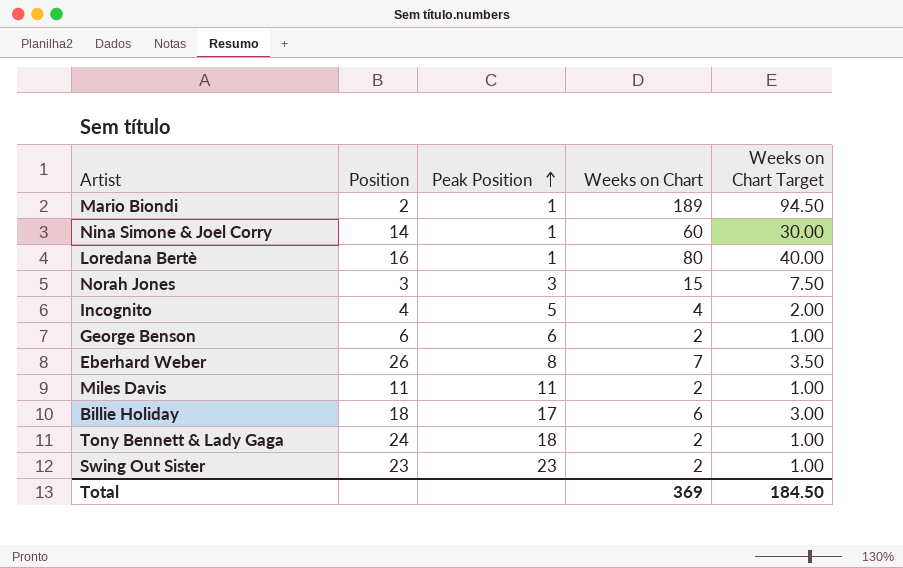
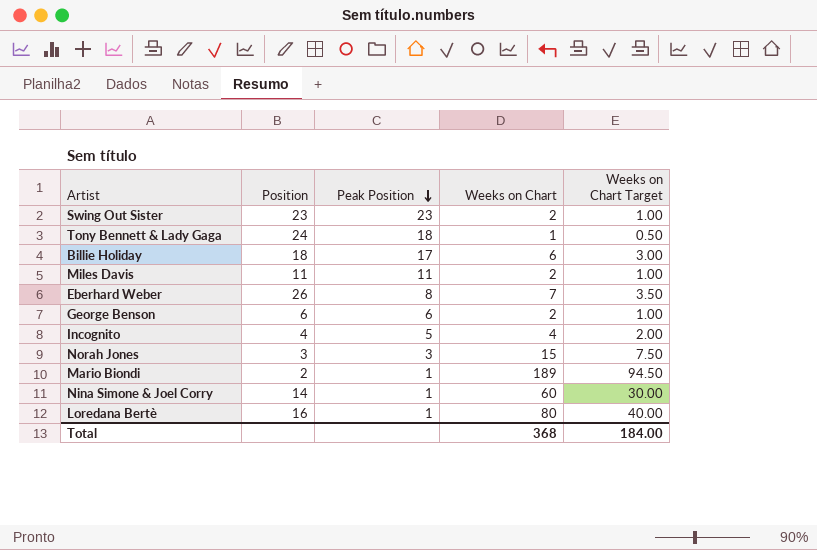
row order: Peak Position ascending -> Peak Position descending
Tony Bennett & Lady Gaga | Weeks on Chart: 2 -> 1
Tony Bennett & Lady Gaga | Weeks on Chart Target: 1.00 -> 0.50
Total | Weeks on Chart: 369 -> 368
Total | Weeks on Chart Target: 184.50 -> 184.00

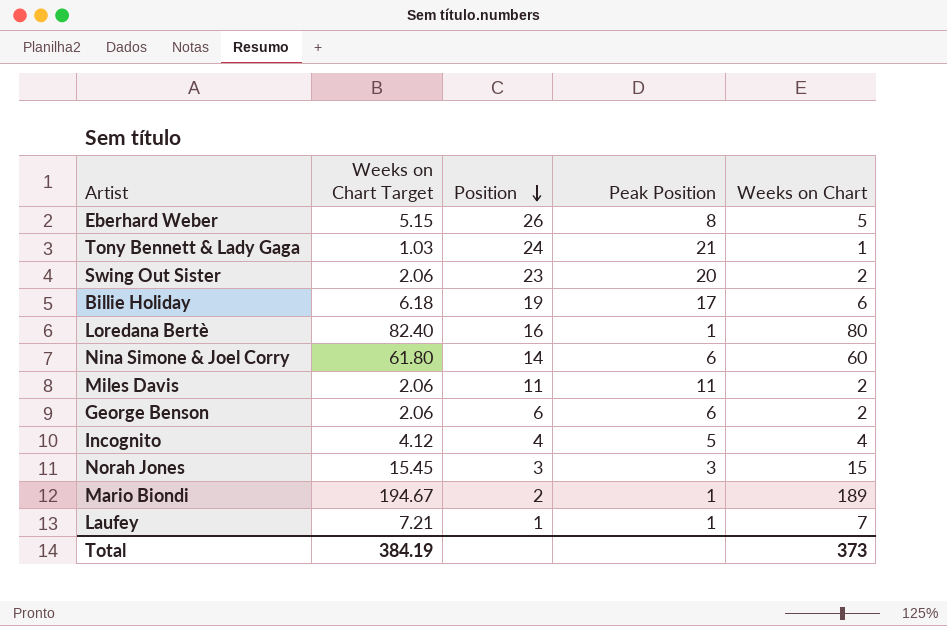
row order: Peak Position descending -> Position descending
column Weeks on Chart Target | formula: [Weeks on Chart] * 0.5 -> [Weeks on Chart] * 1.03
column Weeks on Chart Target | position: 5 -> 2
Eberhard Weber | Weeks on Chart: 7 -> 5
Tony Bennett & Lady Gaga | Peak Position: 18 -> 21
Swing Out Sister | Peak Position: 23 -> 20
Billie Holiday | Position: 18 -> 19
Nina Simone & Joel Corry | Peak Position: 1 -> 6
row Laufey: none -> 7.21 | 1 | 1 | 7
Total | Weeks on Chart Target: 184.00 -> 384.19
Total | Weeks on Chart: 368 -> 373

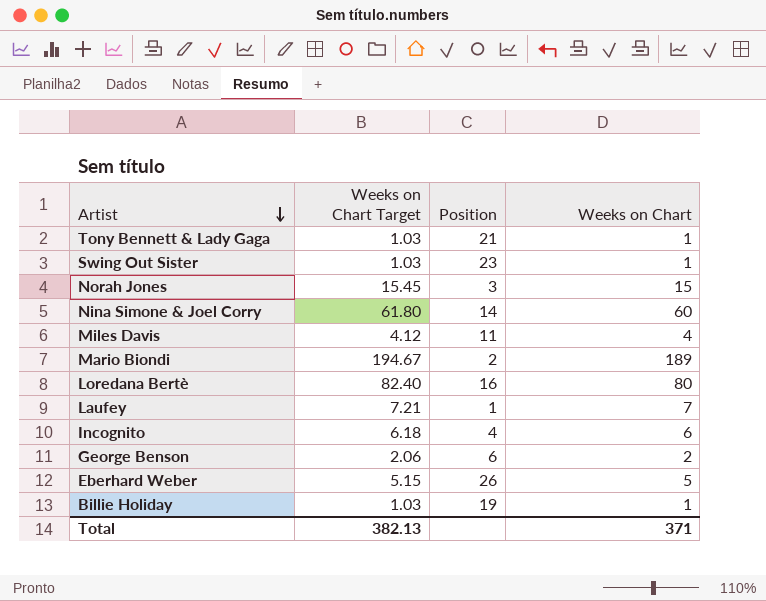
row order: Position descending -> Artist descending
column Peak Position | position: 4 -> none
Tony Bennett & Lady Gaga | Position: 24 -> 21
Swing Out Sister | Weeks on Chart Target: 2.06 -> 1.03
Swing Out Sister | Weeks on Chart: 2 -> 1
Miles Davis | Weeks on Chart Target: 2.06 -> 4.12
Miles Davis | Weeks on Chart: 2 -> 4
Incognito | Weeks on Chart Target: 4.12 -> 6.18
Incognito | Weeks on Chart: 4 -> 6
Billie Holiday | Weeks on Chart Target: 6.18 -> 1.03
Billie Holiday | Weeks on Chart: 6 -> 1
Total | Weeks on Chart Target: 384.19 -> 382.13
Total | Weeks on Chart: 373 -> 371

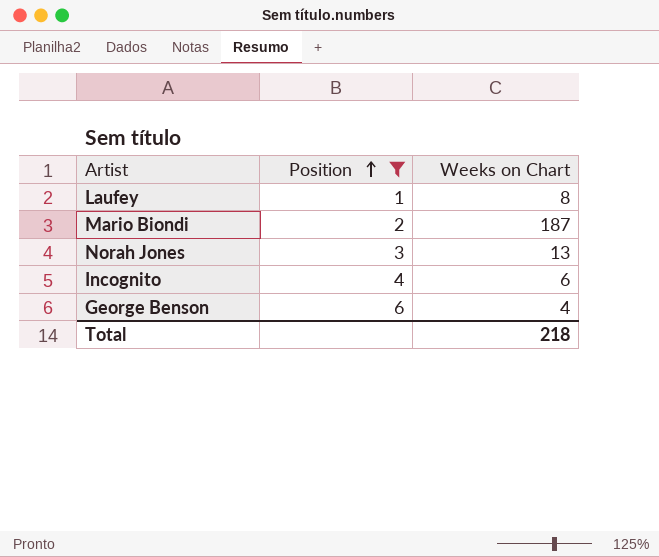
filter: none -> Position <= 6
row order: Artist descending -> Position ascending
column Weeks on Chart Target | formula: [Weeks on Chart] * 1.03 -> none
Laufey | Weeks on Chart: 7 -> 8
Mario Biondi | Weeks on Chart: 189 -> 187
Norah Jones | Weeks on Chart: 15 -> 13
George Benson | Weeks on Chart: 2 -> 4
Total | Weeks on Chart: 371 -> 218

